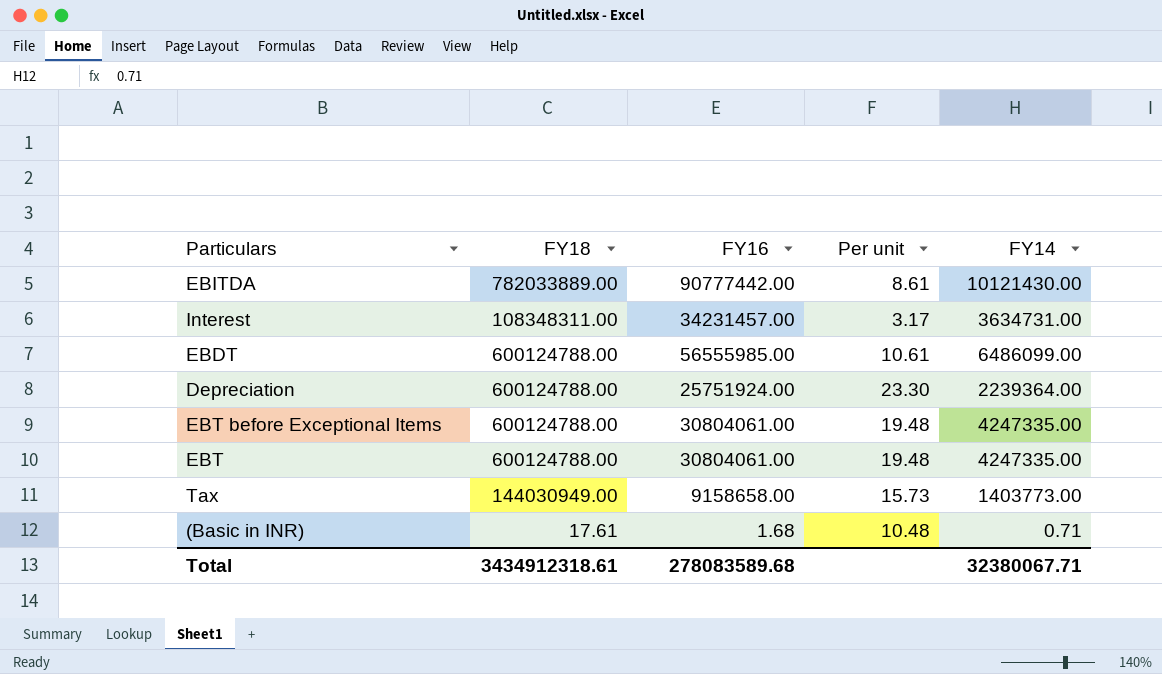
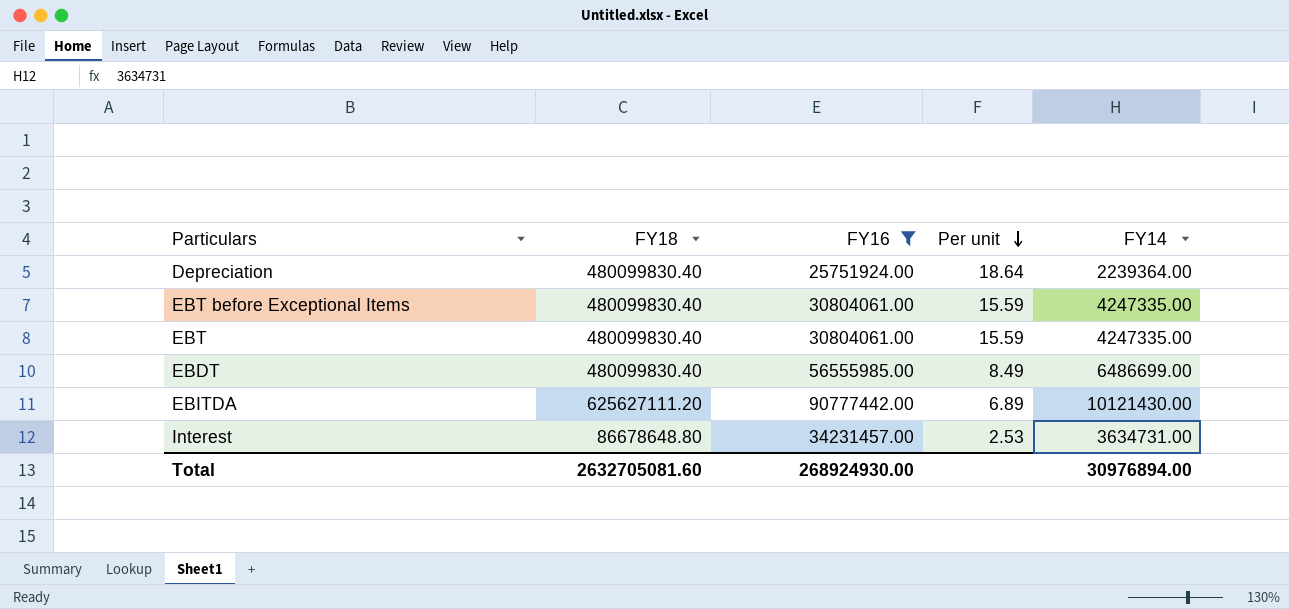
filter: none -> FY16 >= 25751924.00
row order: none -> Per unit descending
Depreciation | FY18: 600124788.00 -> 480099830.40
Depreciation | Per unit: 23.30 -> 18.64
EBT before Exceptional Items | FY18: 600124788.00 -> 480099830.40
EBT before Exceptional Items | Per unit: 19.48 -> 15.59
EBT | FY18: 600124788.00 -> 480099830.40
EBT | Per unit: 19.48 -> 15.59
EBDT | FY18: 600124788.00 -> 480099830.40
EBDT | Per unit: 10.61 -> 8.49
EBDT | FY14: 6486099.00 -> 6486699.00
EBITDA | FY18: 782033889.00 -> 625627111.20
EBITDA | Per unit: 8.61 -> 6.89
Interest | FY18: 108348311.00 -> 86678648.80
Interest | Per unit: 3.17 -> 2.53
Total | FY18: 3434912318.61 -> 2632705081.60
Total | FY16: 278083589.68 -> 268924930.00
Total | FY14: 32380067.71 -> 30976894.00

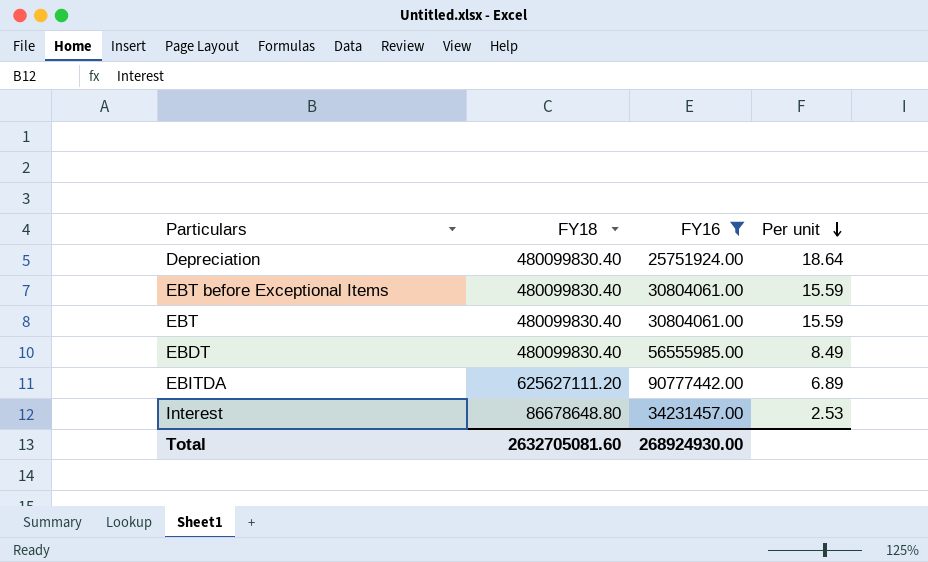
column FY14 | position: 5 -> none

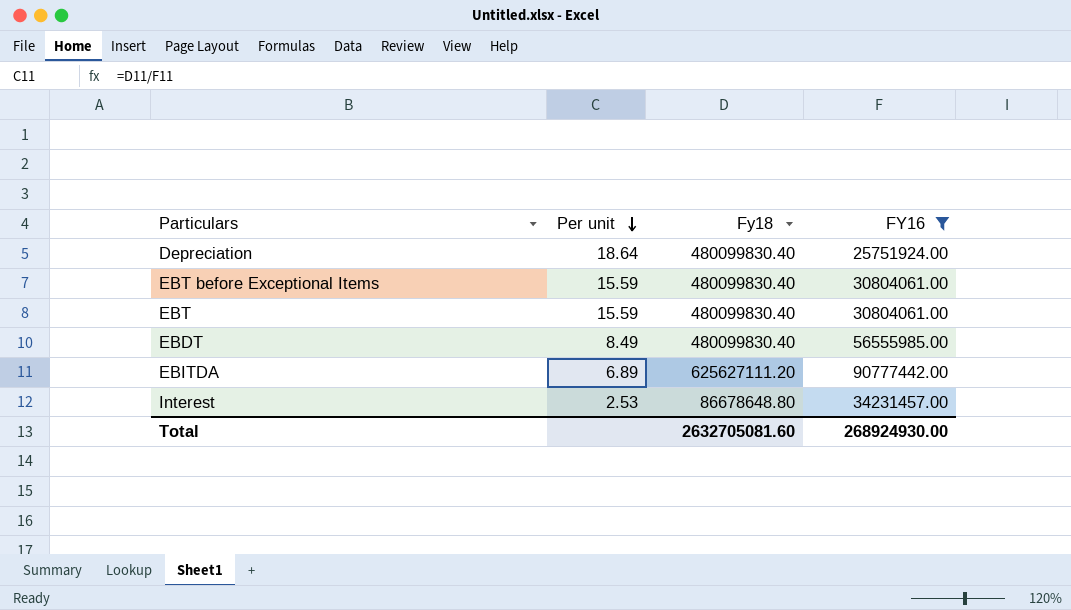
column Per unit | position: 4 -> 2
column name: FY18 -> Fy18

